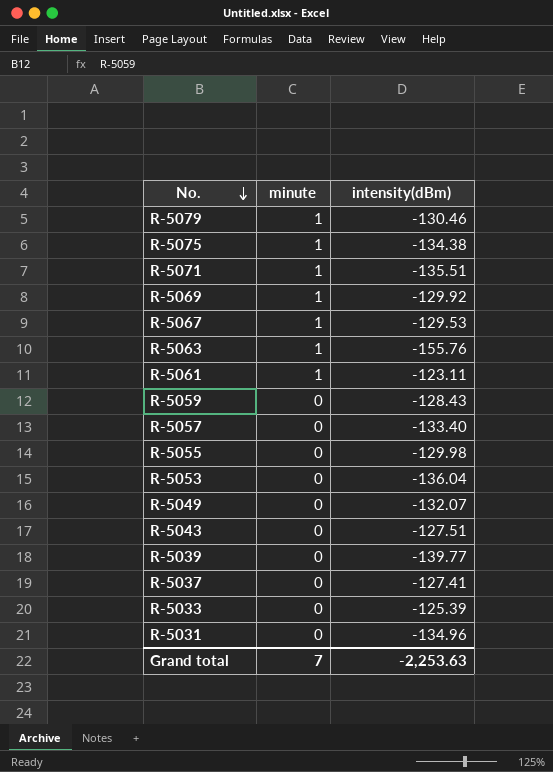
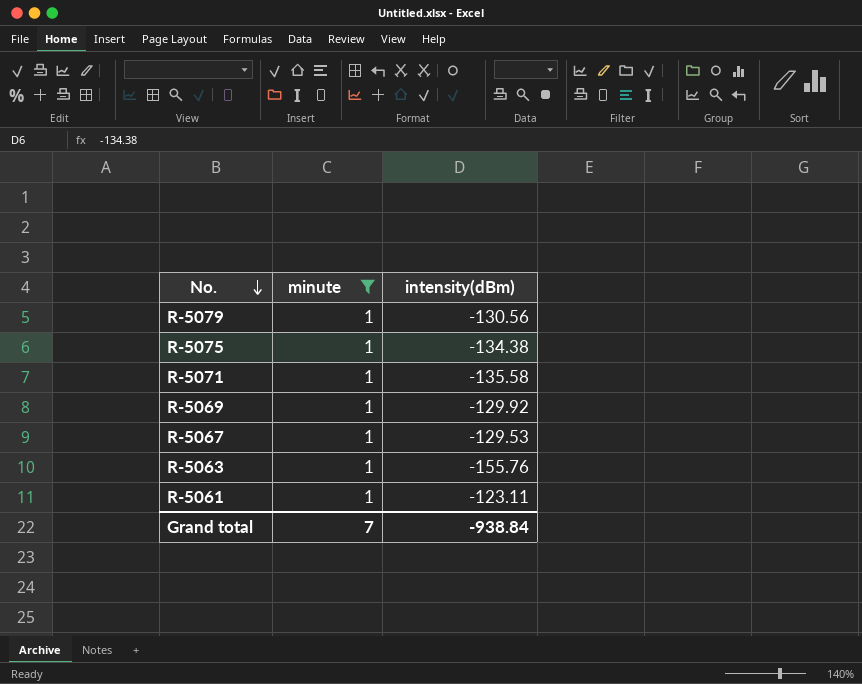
filter: none -> minute = 1
R-5079 | intensity(dBm): -130.46 -> -130.56
R-5071 | intensity(dBm): -135.51 -> -135.58
Grand total | intensity(dBm): -2,253.63 -> -938.84

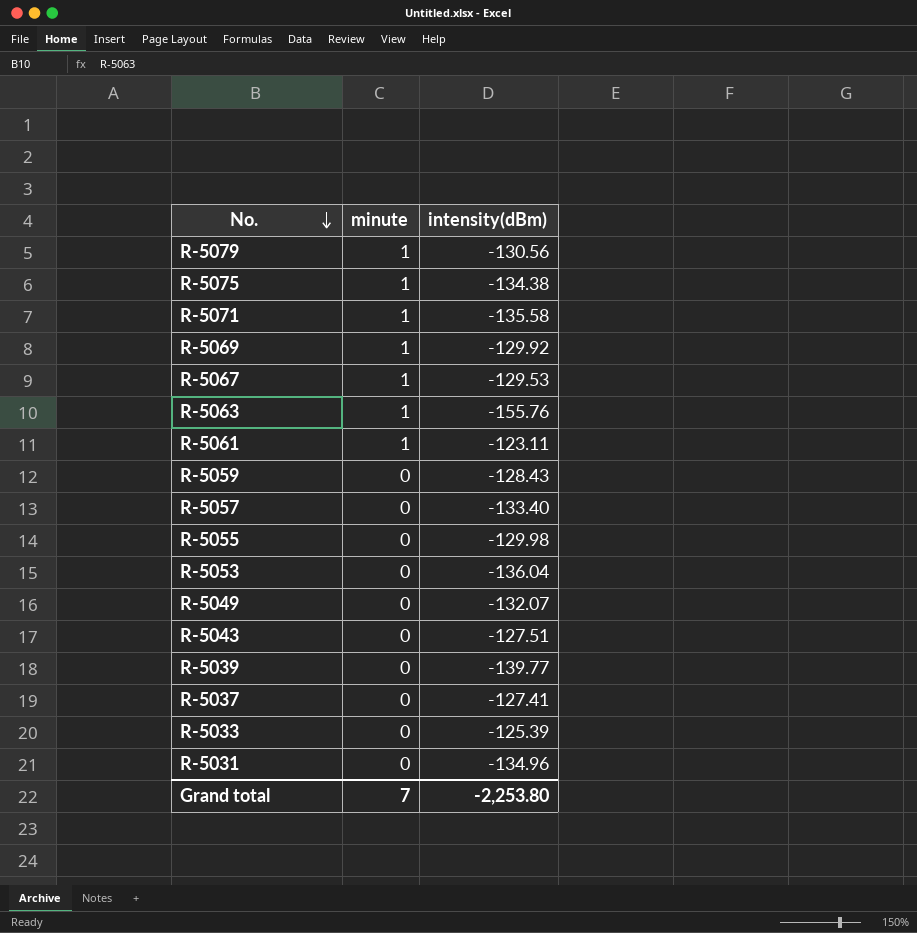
filter: minute = 1 -> none
Grand total | intensity(dBm): -938.84 -> -2,253.80

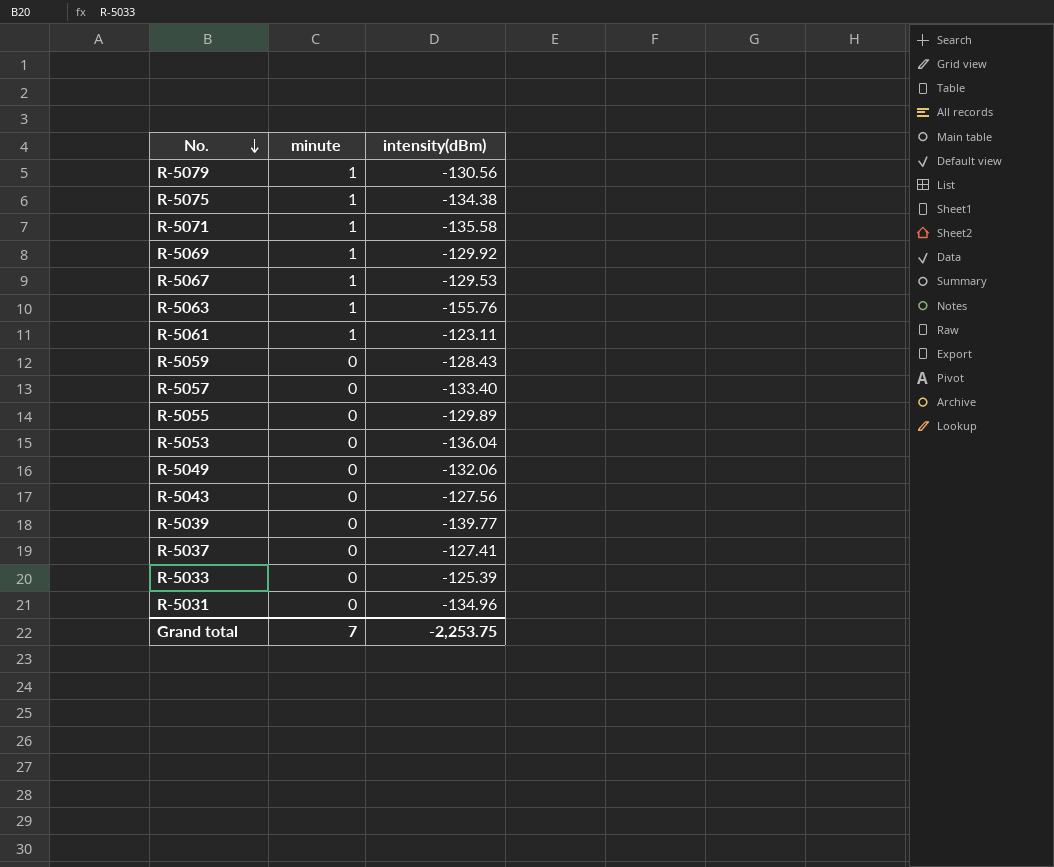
R-5055 | intensity(dBm): -129.98 -> -129.89
R-5049 | intensity(dBm): -132.07 -> -132.06
R-5043 | intensity(dBm): -127.51 -> -127.56
Grand total | intensity(dBm): -2,253.80 -> -2,253.75

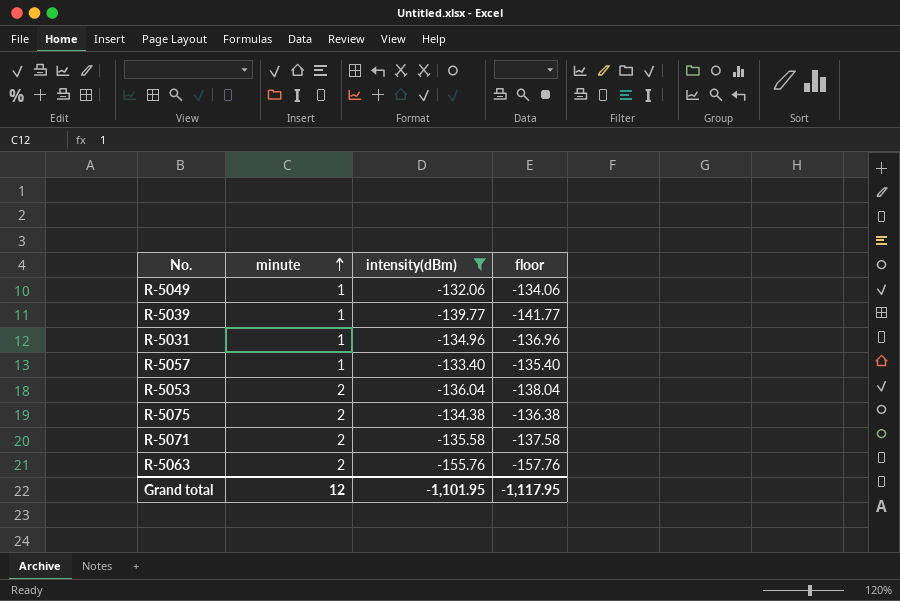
filter: none -> intensity(dBm) <= -132.06
row order: No. descending -> minute ascending
column floor | formula: none -> [intensity(dBm)] - 2
R-5049 | minute: 0 -> 1
R-5039 | minute: 0 -> 1
R-5031 | minute: 0 -> 1
R-5057 | minute: 0 -> 1
R-5053 | minute: 0 -> 2
R-5075 | minute: 1 -> 2
R-5071 | minute: 1 -> 2
R-5063 | minute: 1 -> 2
Grand total | minute: 7 -> 12
Grand total | intensity(dBm): -2,253.75 -> -1,101.95

